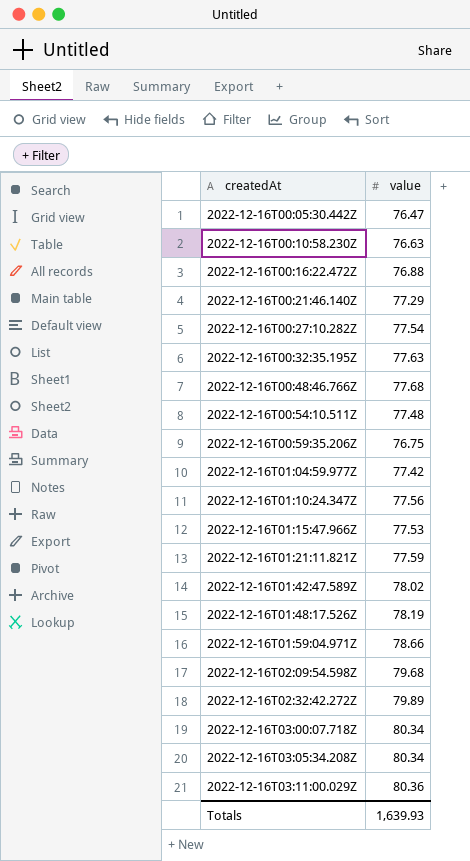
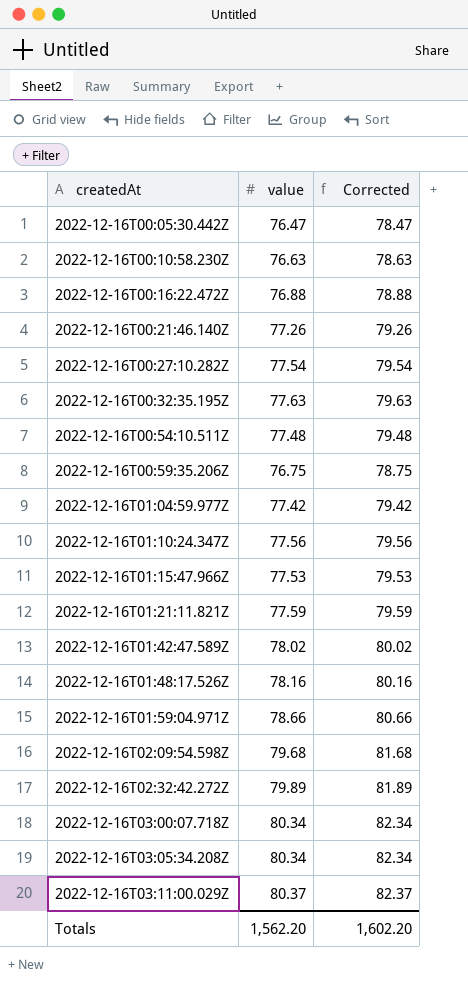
column Corrected | formula: none -> [value] + 2
row 2022-12-16T00:48:46.766Z: 77.68 -> none
2022-12-16T00:21:46.140Z | value: 77.29 -> 77.26
2022-12-16T01:48:17.526Z | value: 78.19 -> 78.16
2022-12-16T03:11:00.029Z | value: 80.36 -> 80.37
Totals | value: 1,639.93 -> 1,562.20

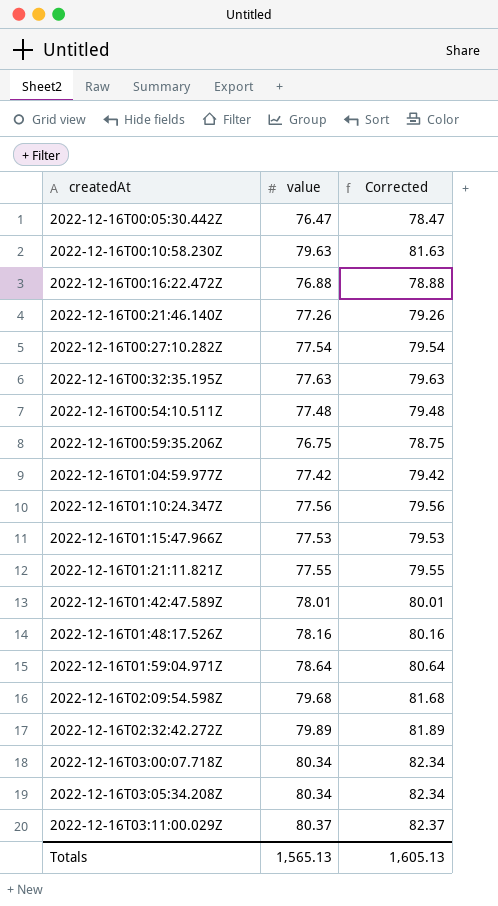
2022-12-16T00:10:58.230Z | value: 76.63 -> 79.63
2022-12-16T00:10:58.230Z | Corrected: 78.63 -> 81.63
2022-12-16T01:21:11.821Z | value: 77.59 -> 77.55
2022-12-16T01:21:11.821Z | Corrected: 79.59 -> 79.55
2022-12-16T01:42:47.589Z | value: 78.02 -> 78.01
2022-12-16T01:42:47.589Z | Corrected: 80.02 -> 80.01
2022-12-16T01:59:04.971Z | value: 78.66 -> 78.64
2022-12-16T01:59:04.971Z | Corrected: 80.66 -> 80.64
Totals | value: 1,562.20 -> 1,565.13
Totals | Corrected: 1,602.20 -> 1,605.13

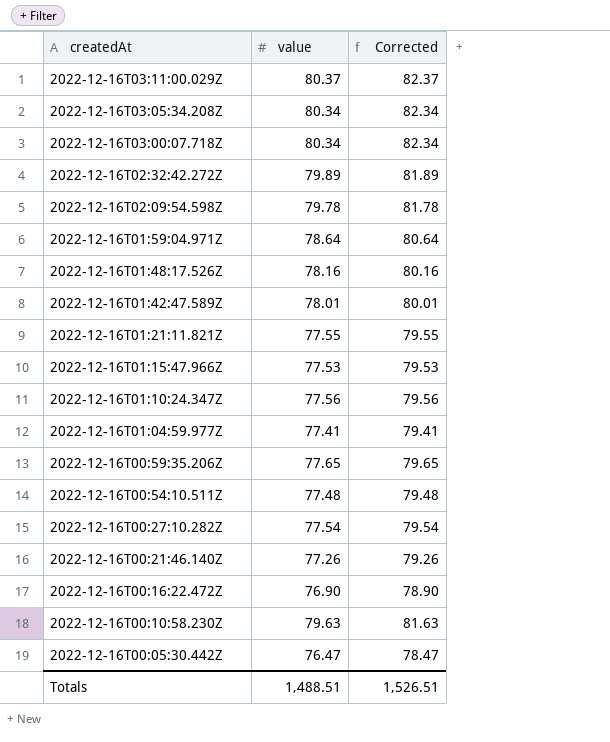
row order: createdAt ascending -> createdAt descending
row 2022-12-16T00:32:35.195Z: 77.63 | 79.63 -> none
2022-12-16T02:09:54.598Z | value: 79.68 -> 79.78
2022-12-16T02:09:54.598Z | Corrected: 81.68 -> 81.78
2022-12-16T01:04:59.977Z | value: 77.42 -> 77.41
2022-12-16T01:04:59.977Z | Corrected: 79.42 -> 79.41
2022-12-16T00:59:35.206Z | value: 76.75 -> 77.65
2022-12-16T00:59:35.206Z | Corrected: 78.75 -> 79.65
2022-12-16T00:16:22.472Z | value: 76.88 -> 76.90
2022-12-16T00:16:22.472Z | Corrected: 78.88 -> 78.90
Totals | value: 1,565.13 -> 1,488.51
Totals | Corrected: 1,605.13 -> 1,526.51

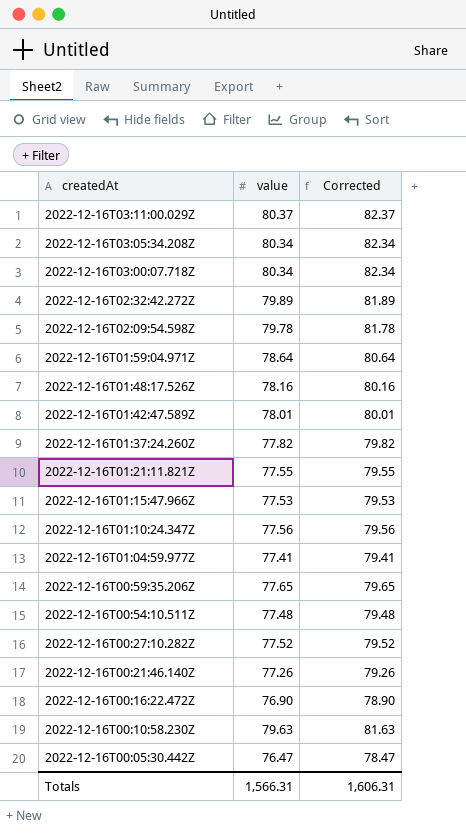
row 2022-12-16T01:37:24.260Z: none -> 77.82 | 79.82
2022-12-16T00:27:10.282Z | value: 77.54 -> 77.52
2022-12-16T00:27:10.282Z | Corrected: 79.54 -> 79.52
Totals | value: 1,488.51 -> 1,566.31
Totals | Corrected: 1,526.51 -> 1,606.31

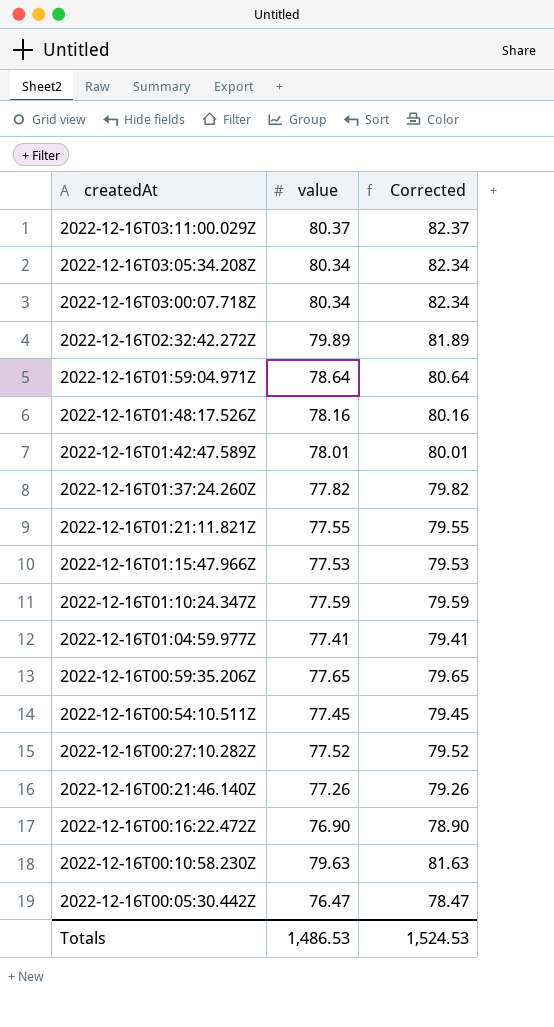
row 2022-12-16T02:09:54.598Z: 79.78 | 81.78 -> none
2022-12-16T01:10:24.347Z | value: 77.56 -> 77.59
2022-12-16T01:10:24.347Z | Corrected: 79.56 -> 79.59
2022-12-16T00:54:10.511Z | value: 77.48 -> 77.45
2022-12-16T00:54:10.511Z | Corrected: 79.48 -> 79.45
Totals | value: 1,566.31 -> 1,486.53
Totals | Corrected: 1,606.31 -> 1,524.53

